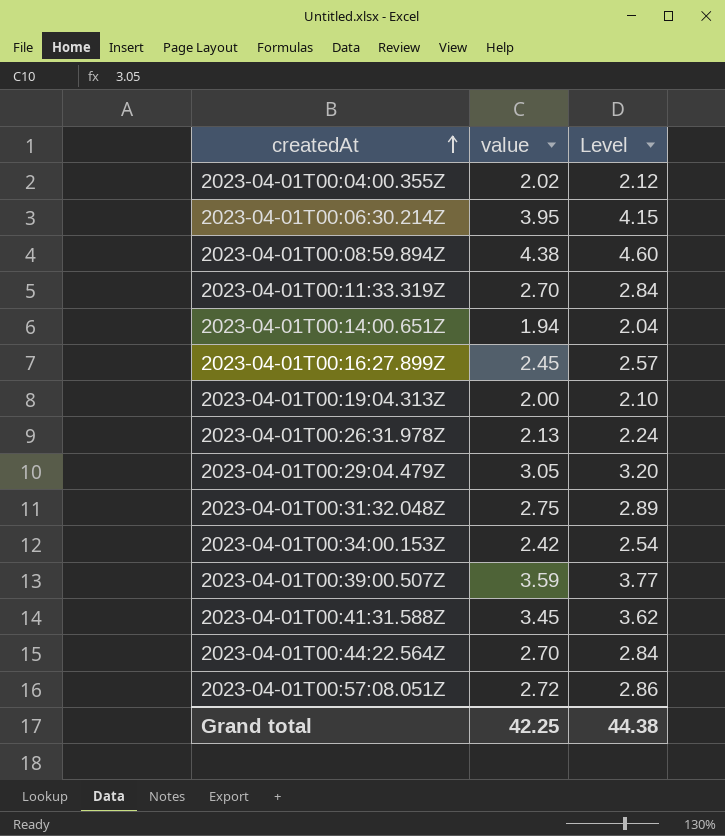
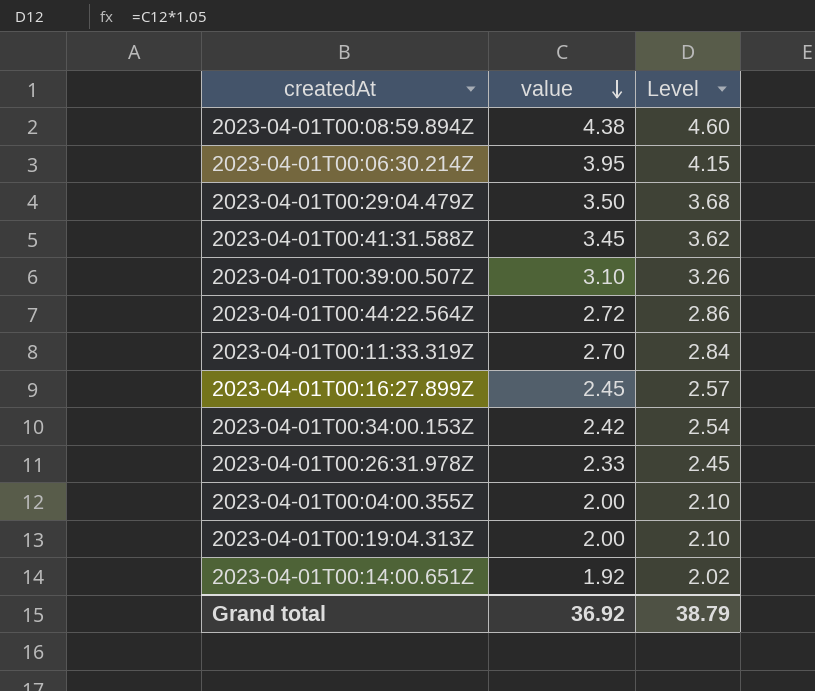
row order: createdAt ascending -> value descending
row 2023-04-01T00:31:32.048Z: 2.75 | 2.89 -> none
row 2023-04-01T00:57:08.051Z: 2.72 | 2.86 -> none
2023-04-01T00:29:04.479Z | value: 3.05 -> 3.50
2023-04-01T00:29:04.479Z | Level: 3.20 -> 3.68
2023-04-01T00:39:00.507Z | value: 3.59 -> 3.10
2023-04-01T00:39:00.507Z | Level: 3.77 -> 3.26
2023-04-01T00:44:22.564Z | value: 2.70 -> 2.72
2023-04-01T00:44:22.564Z | Level: 2.84 -> 2.86
2023-04-01T00:26:31.978Z | value: 2.13 -> 2.33
2023-04-01T00:26:31.978Z | Level: 2.24 -> 2.45
2023-04-01T00:04:00.355Z | value: 2.02 -> 2.00
2023-04-01T00:04:00.355Z | Level: 2.12 -> 2.10
2023-04-01T00:14:00.651Z | value: 1.94 -> 1.92
2023-04-01T00:14:00.651Z | Level: 2.04 -> 2.02
Grand total | value: 42.25 -> 36.92
Grand total | Level: 44.38 -> 38.79

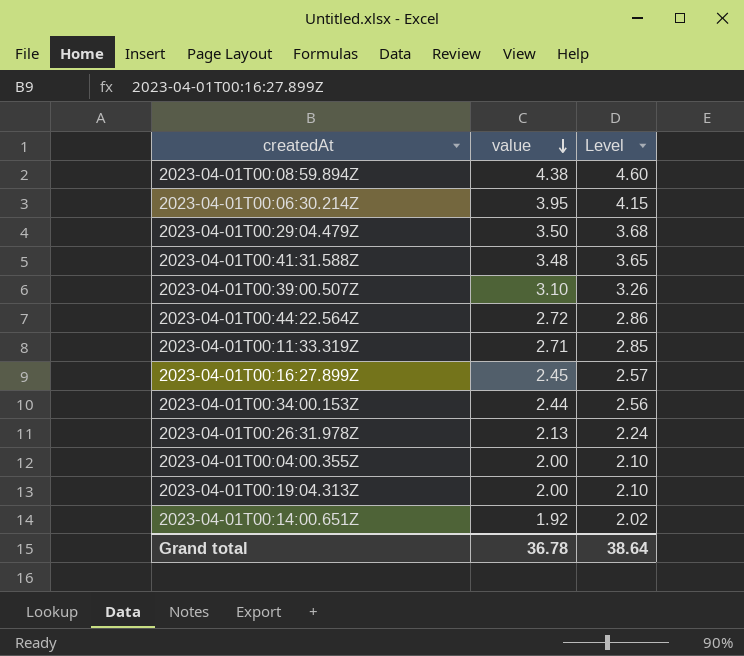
2023-04-01T00:41:31.588Z | value: 3.45 -> 3.48
2023-04-01T00:41:31.588Z | Level: 3.62 -> 3.65
2023-04-01T00:11:33.319Z | value: 2.70 -> 2.71
2023-04-01T00:11:33.319Z | Level: 2.84 -> 2.85
2023-04-01T00:34:00.153Z | value: 2.42 -> 2.44
2023-04-01T00:34:00.153Z | Level: 2.54 -> 2.56
2023-04-01T00:26:31.978Z | value: 2.33 -> 2.13
2023-04-01T00:26:31.978Z | Level: 2.45 -> 2.24
Grand total | value: 36.92 -> 36.78
Grand total | Level: 38.79 -> 38.64

